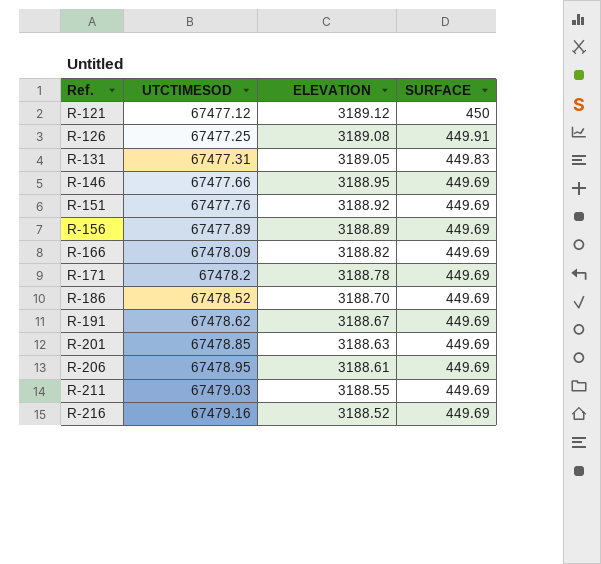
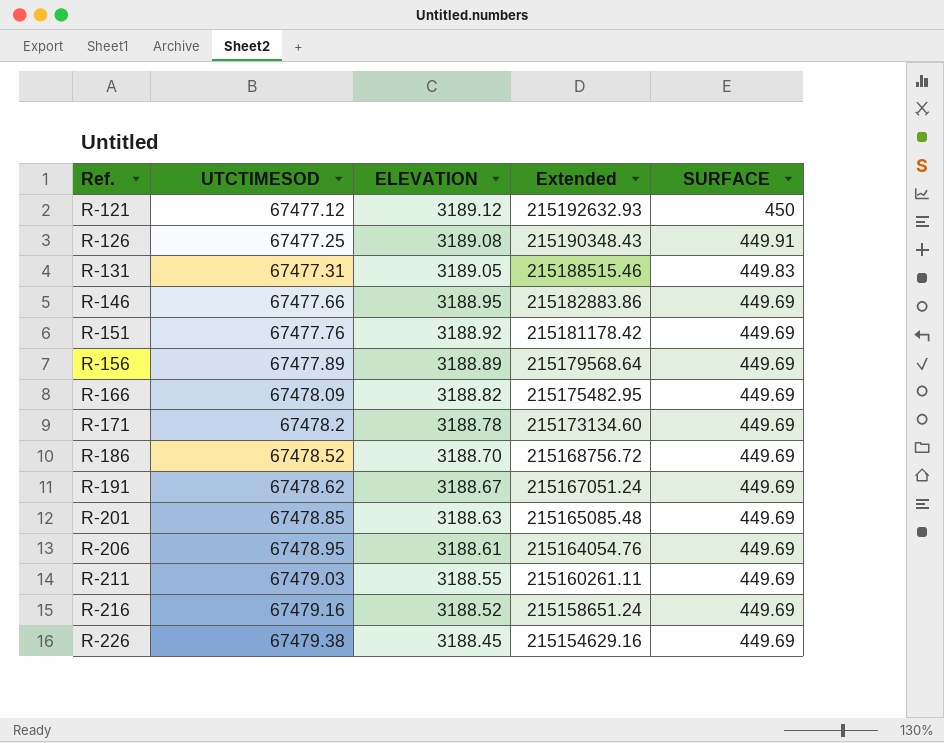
column Extended | formula: none -> [UTCTIMESOD] * [ELEVATION]
row R-226: none -> 67479.38 | 3188.45 | 215154629.16 | 449.69

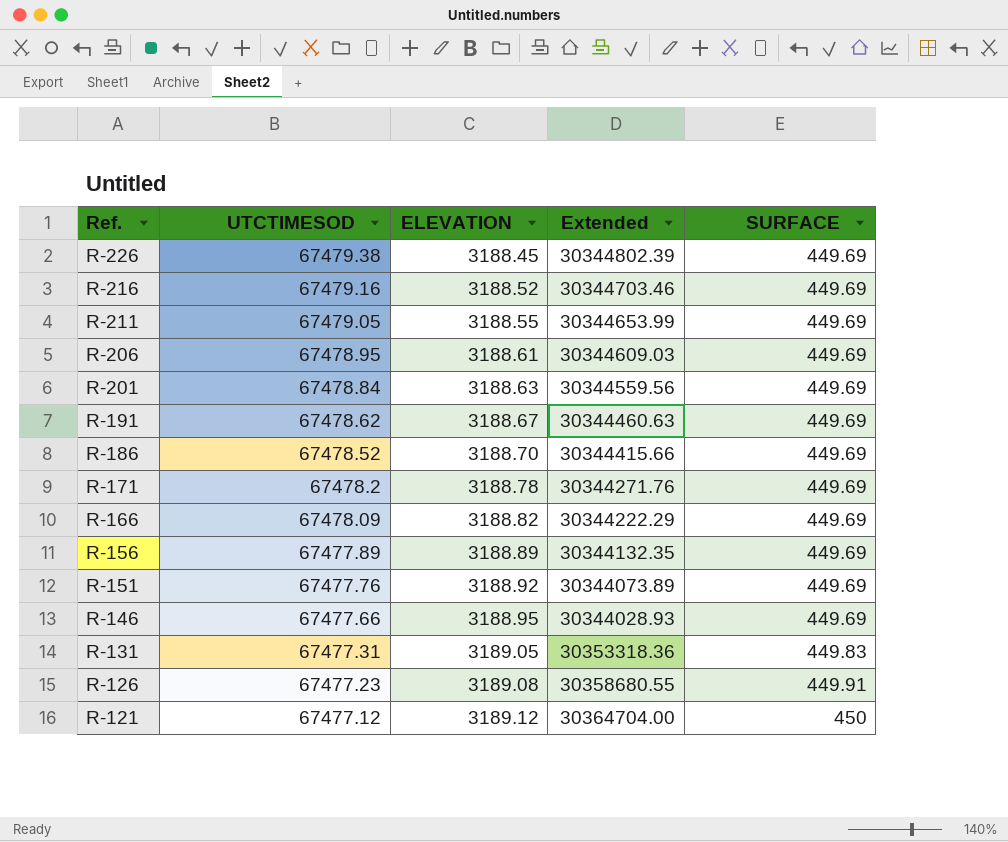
row order: Ref. ascending -> Ref. descending
column Extended | formula: [UTCTIMESOD] * [ELEVATION] -> [UTCTIMESOD] * [SURFACE]
R-211 | UTCTIMESOD: 67479.03 -> 67479.05
R-201 | UTCTIMESOD: 67478.85 -> 67478.84
R-126 | UTCTIMESOD: 67477.25 -> 67477.23

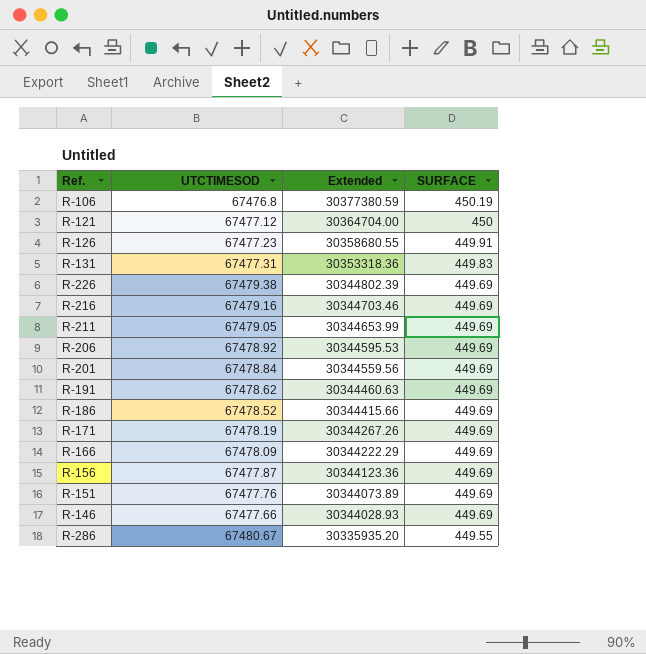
row order: Ref. descending -> Extended descending
column ELEVATION | position: 3 -> none
row R-106: none -> 67476.8 | 30377380.59 | 450.19
R-206 | UTCTIMESOD: 67478.95 -> 67478.92
R-206 | Extended: 30344609.03 -> 30344595.53
R-171 | UTCTIMESOD: 67478.2 -> 67478.19
R-171 | Extended: 30344271.76 -> 30344267.26
R-156 | UTCTIMESOD: 67477.89 -> 67477.87
R-156 | Extended: 30344132.35 -> 30344123.36
row R-286: none -> 67480.67 | 30335935.20 | 449.55

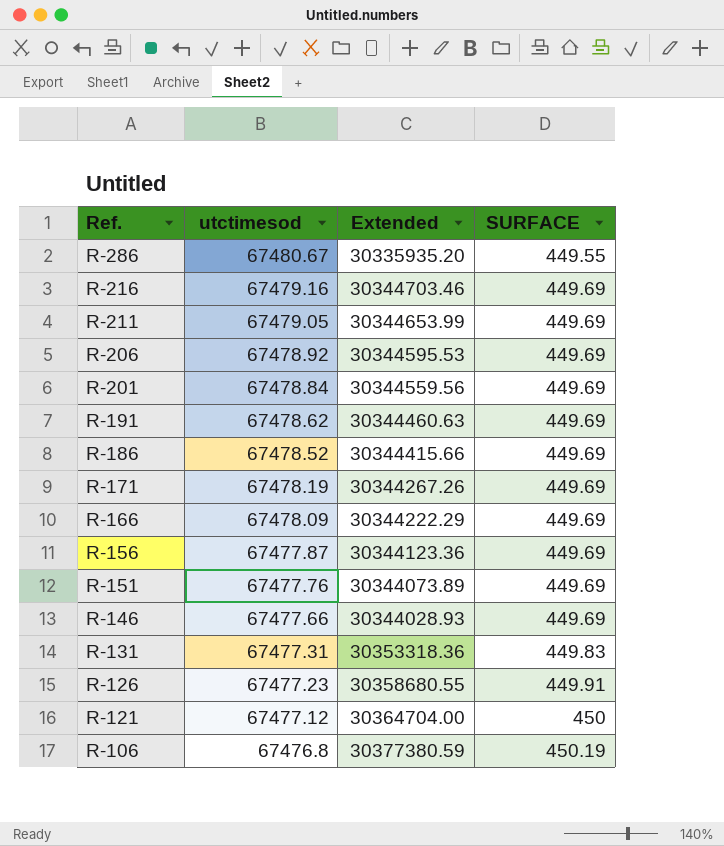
row order: Extended descending -> Ref. descending
column name: UTCTIMESOD -> utctimesod
row R-226: 67479.38 | 30344802.39 | 449.69 -> none

